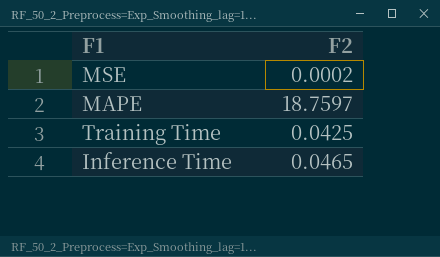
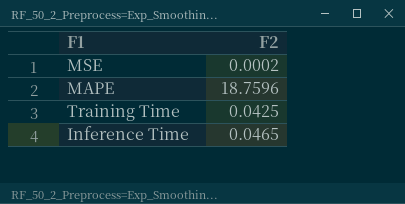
MAPE | F2: 18.7597 -> 18.7596

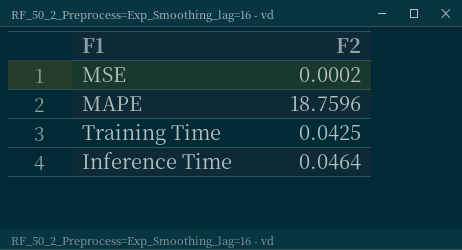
Inference Time | F2: 0.0465 -> 0.0464

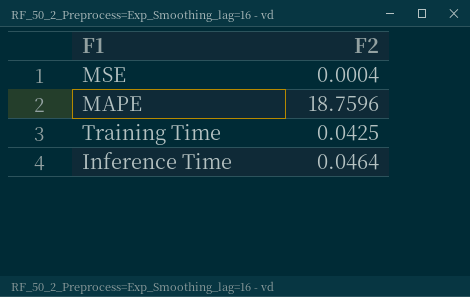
MSE | F2: 0.0002 -> 0.0004

